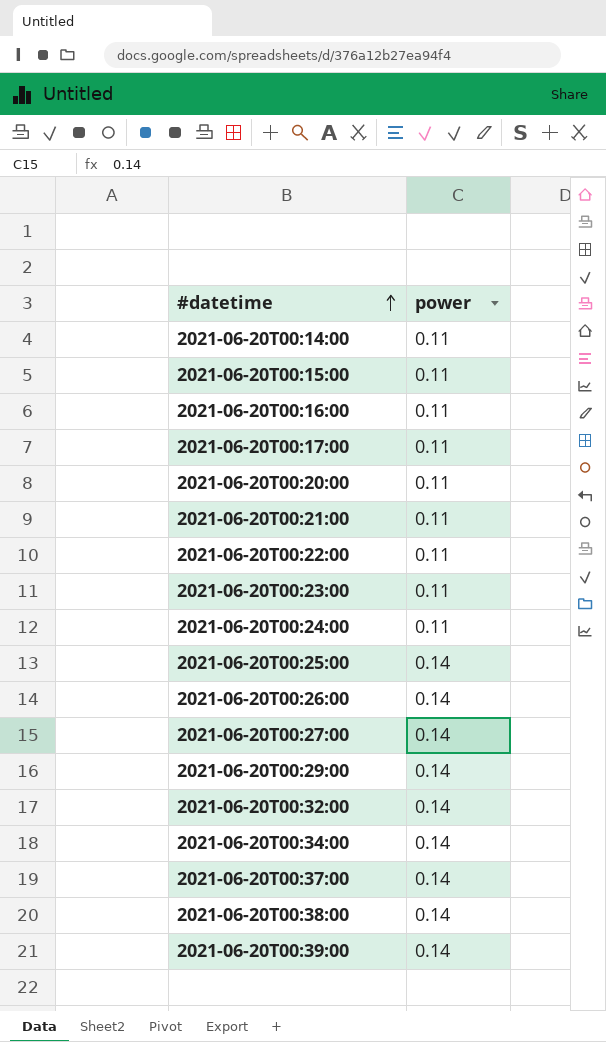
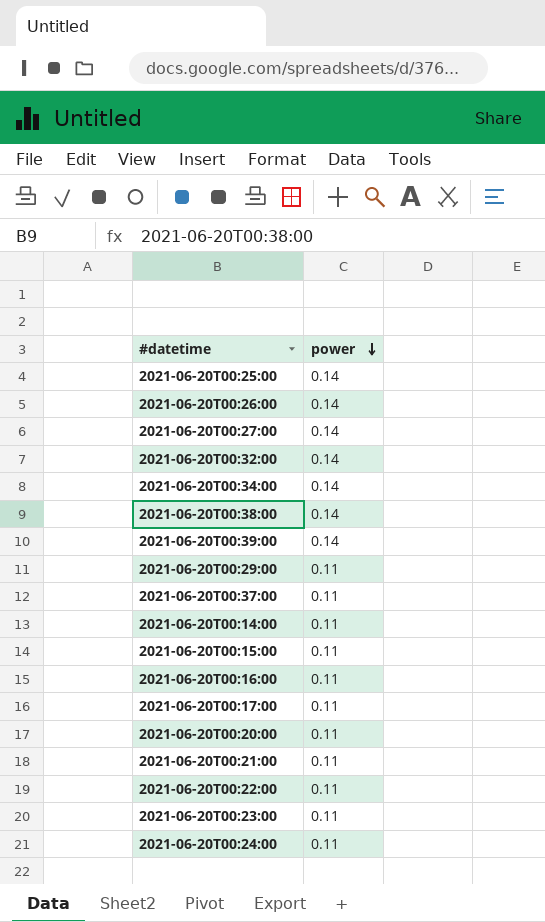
row order: #datetime ascending -> power descending
2021-06-20T00:29:00 | power: 0.14 -> 0.11
2021-06-20T00:37:00 | power: 0.14 -> 0.11

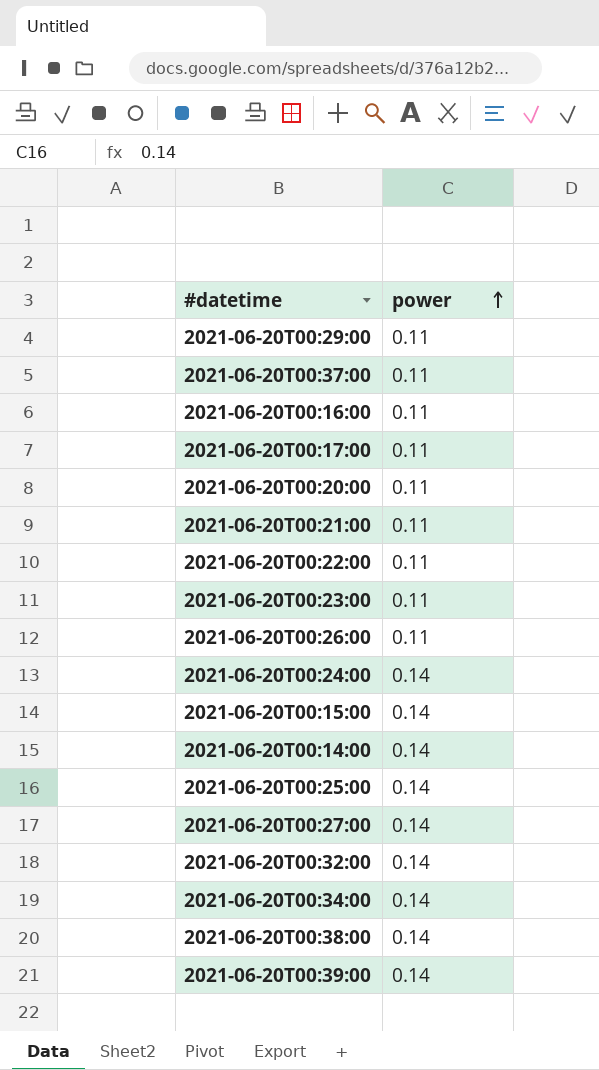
row order: power descending -> power ascending
2021-06-20T00:26:00 | power: 0.14 -> 0.11
2021-06-20T00:24:00 | power: 0.11 -> 0.14
2021-06-20T00:15:00 | power: 0.11 -> 0.14
2021-06-20T00:14:00 | power: 0.11 -> 0.14

